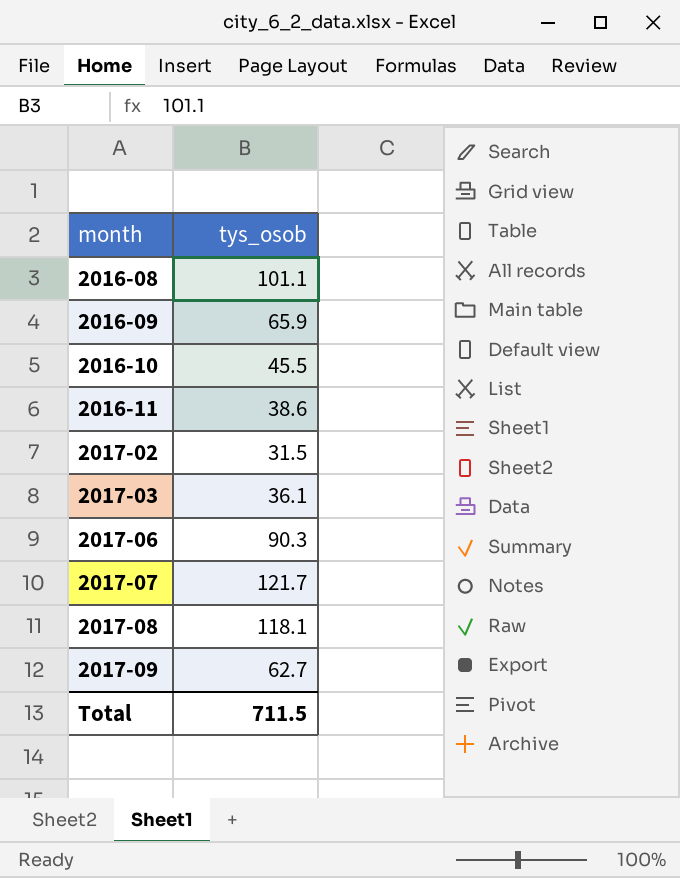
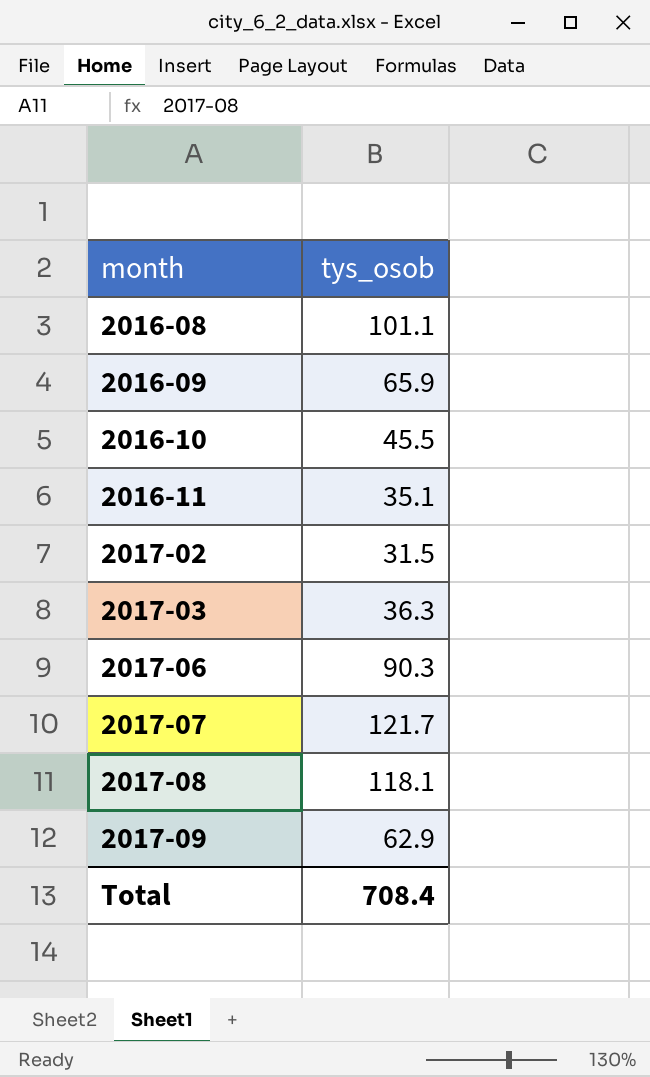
2016-11 | tys_osob: 38.6 -> 35.1
2017-03 | tys_osob: 36.1 -> 36.3
2017-09 | tys_osob: 62.7 -> 62.9
Total | tys_osob: 711.5 -> 708.4

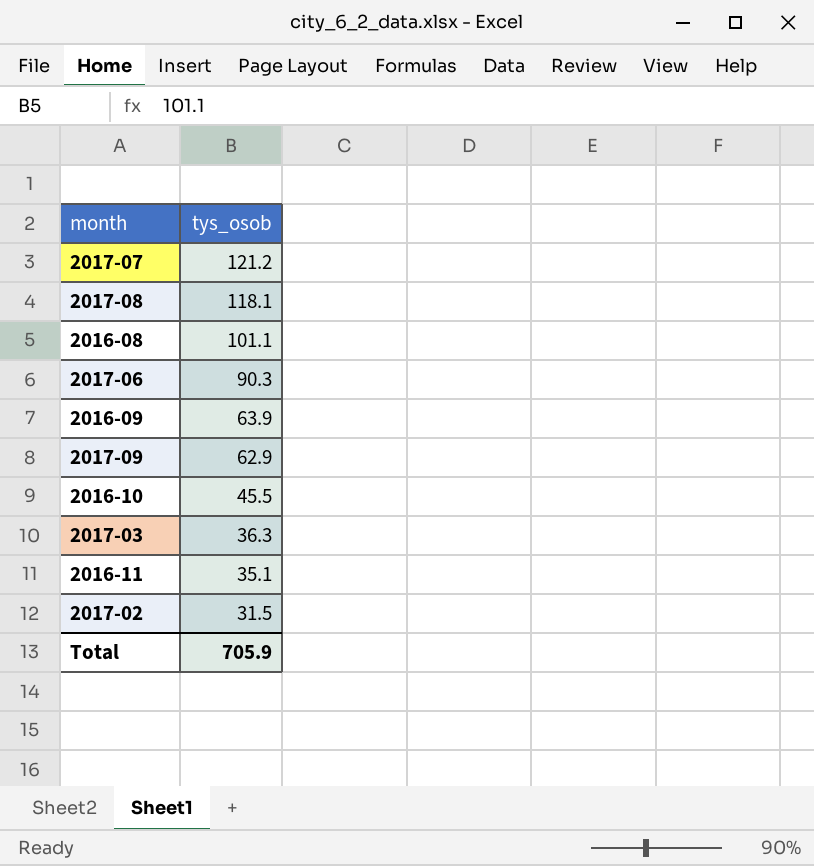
row order: month ascending -> tys_osob descending
2017-07 | tys_osob: 121.7 -> 121.2
2016-09 | tys_osob: 65.9 -> 63.9
Total | tys_osob: 708.4 -> 705.9

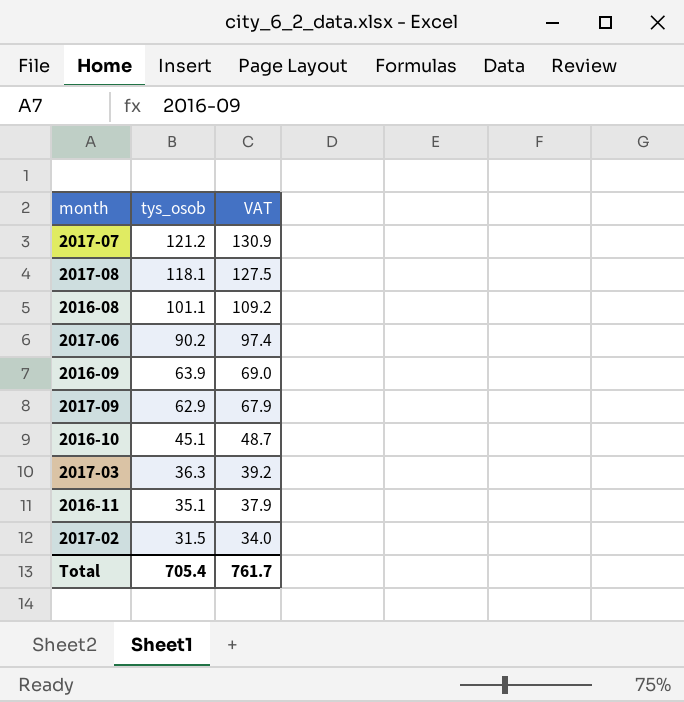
column VAT | formula: none -> [tys_osob] * 1.08
2017-06 | tys_osob: 90.3 -> 90.2
2016-10 | tys_osob: 45.5 -> 45.1
Total | tys_osob: 705.9 -> 705.4

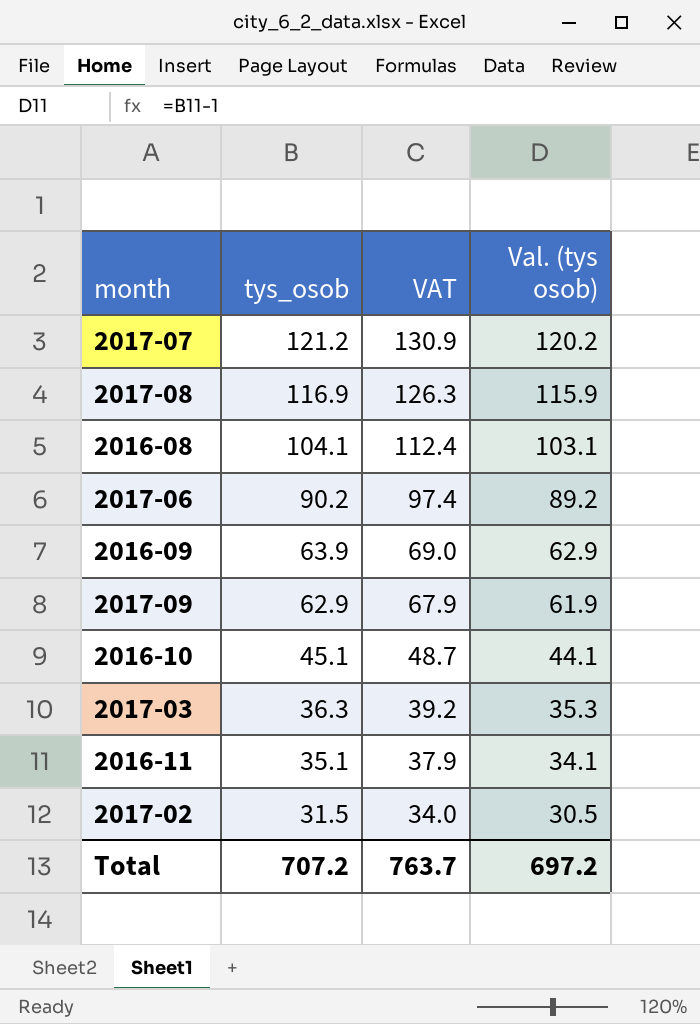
column Val. (tys osob) | formula: none -> [tys_osob] - 1
2017-08 | tys_osob: 118.1 -> 116.9
2017-08 | VAT: 127.5 -> 126.3
2016-08 | tys_osob: 101.1 -> 104.1
2016-08 | VAT: 109.2 -> 112.4
Total | tys_osob: 705.4 -> 707.2
Total | VAT: 761.7 -> 763.7

